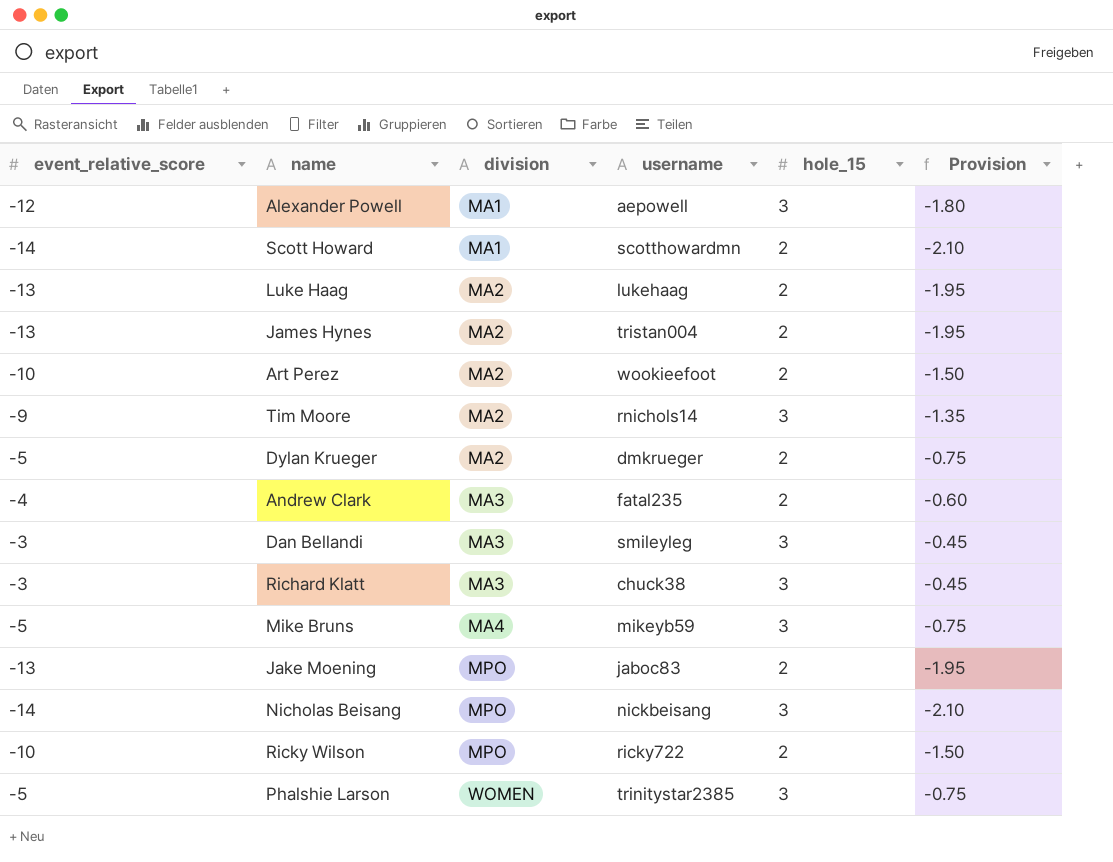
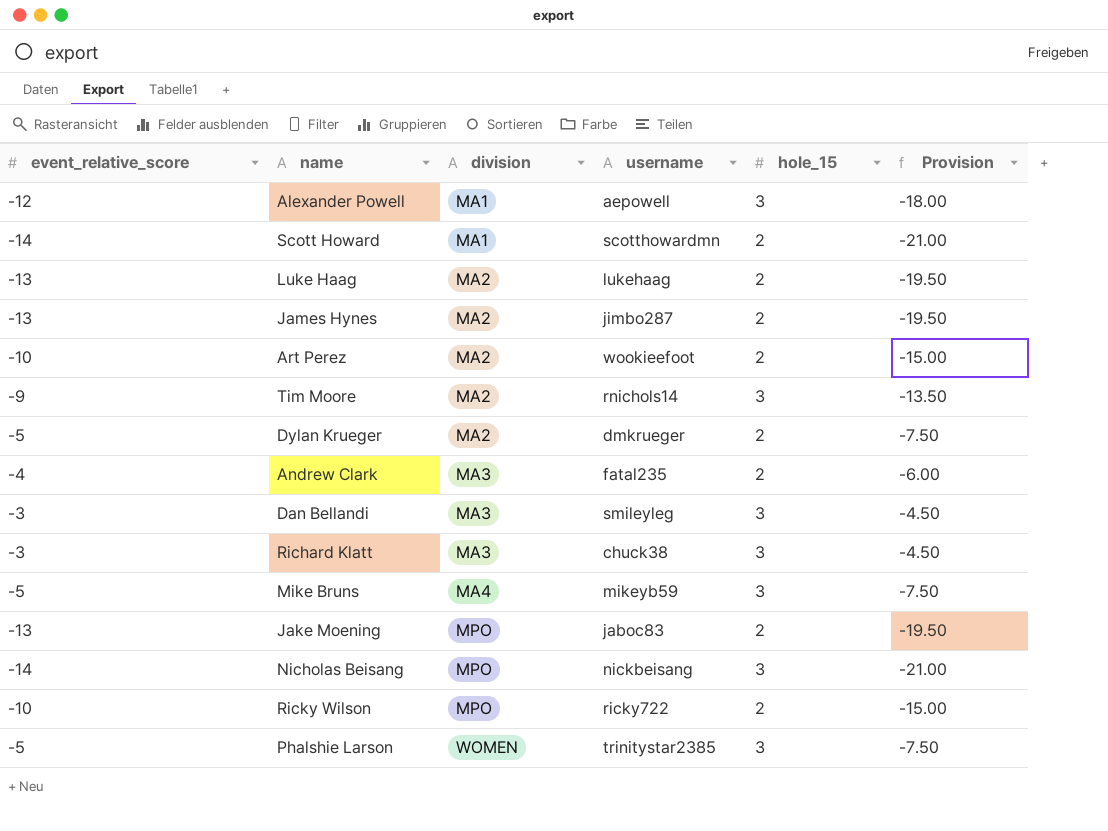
column Provision | formula: [event_relative_score] * 0.15 -> [event_relative_score] * 1.5
James Hynes | username: tristan004 -> jimbo287

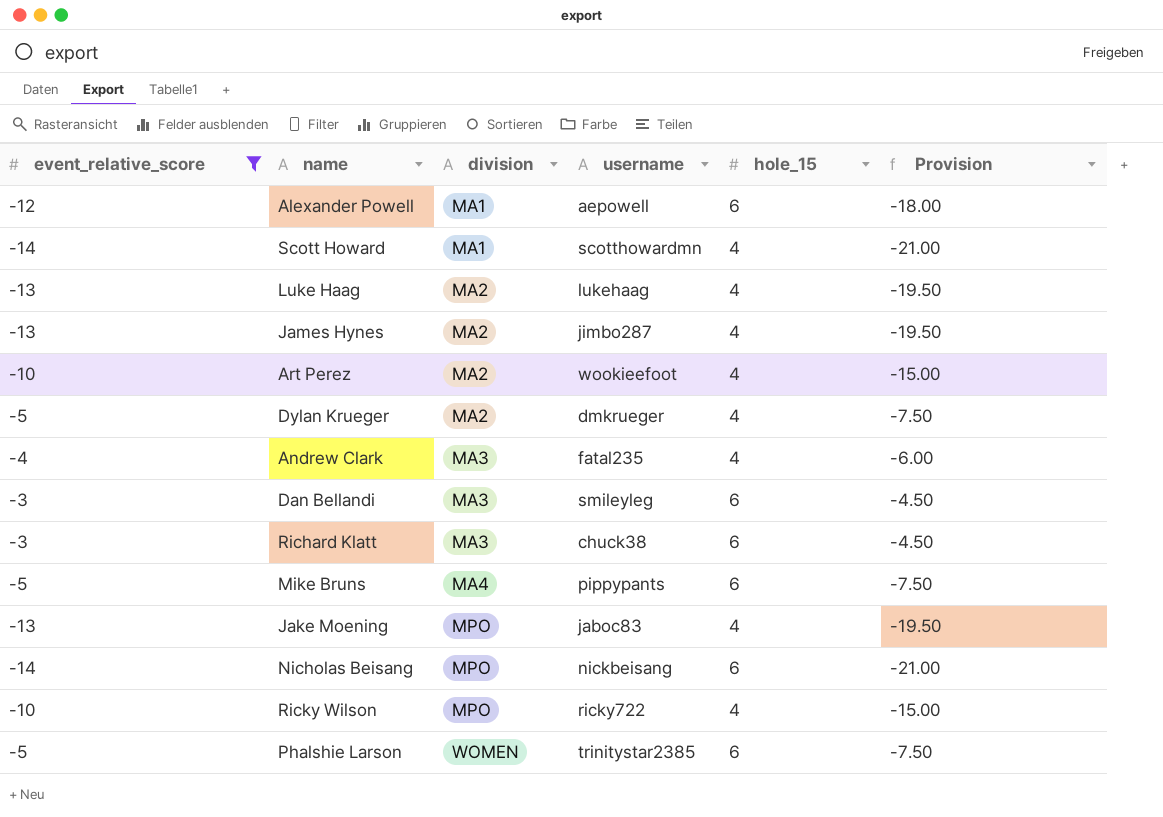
filter: none -> event_relative_score != -9
Alexander Powell | hole_15: 3 -> 6
Scott Howard | hole_15: 2 -> 4
Luke Haag | hole_15: 2 -> 4
James Hynes | hole_15: 2 -> 4
Art Perez | hole_15: 2 -> 4
Dylan Krueger | hole_15: 2 -> 4
Andrew Clark | hole_15: 2 -> 4
Dan Bellandi | hole_15: 3 -> 6
Richard Klatt | hole_15: 3 -> 6
Mike Bruns | username: mikeyb59 -> pippypants
Mike Bruns | hole_15: 3 -> 6
Jake Moening | hole_15: 2 -> 4
Nicholas Beisang | hole_15: 3 -> 6
Ricky Wilson | hole_15: 2 -> 4
Phalshie Larson | hole_15: 3 -> 6

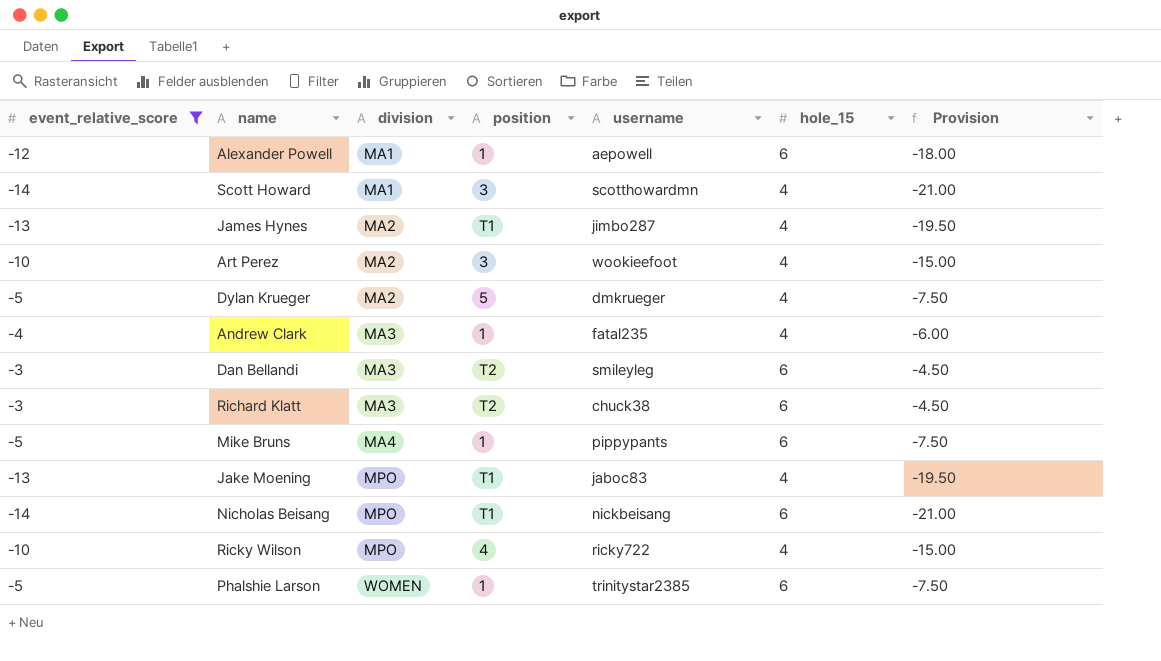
column position | position: none -> 4
row Luke Haag: -13 | MA2 | lukehaag | 4 | -19.50 -> none

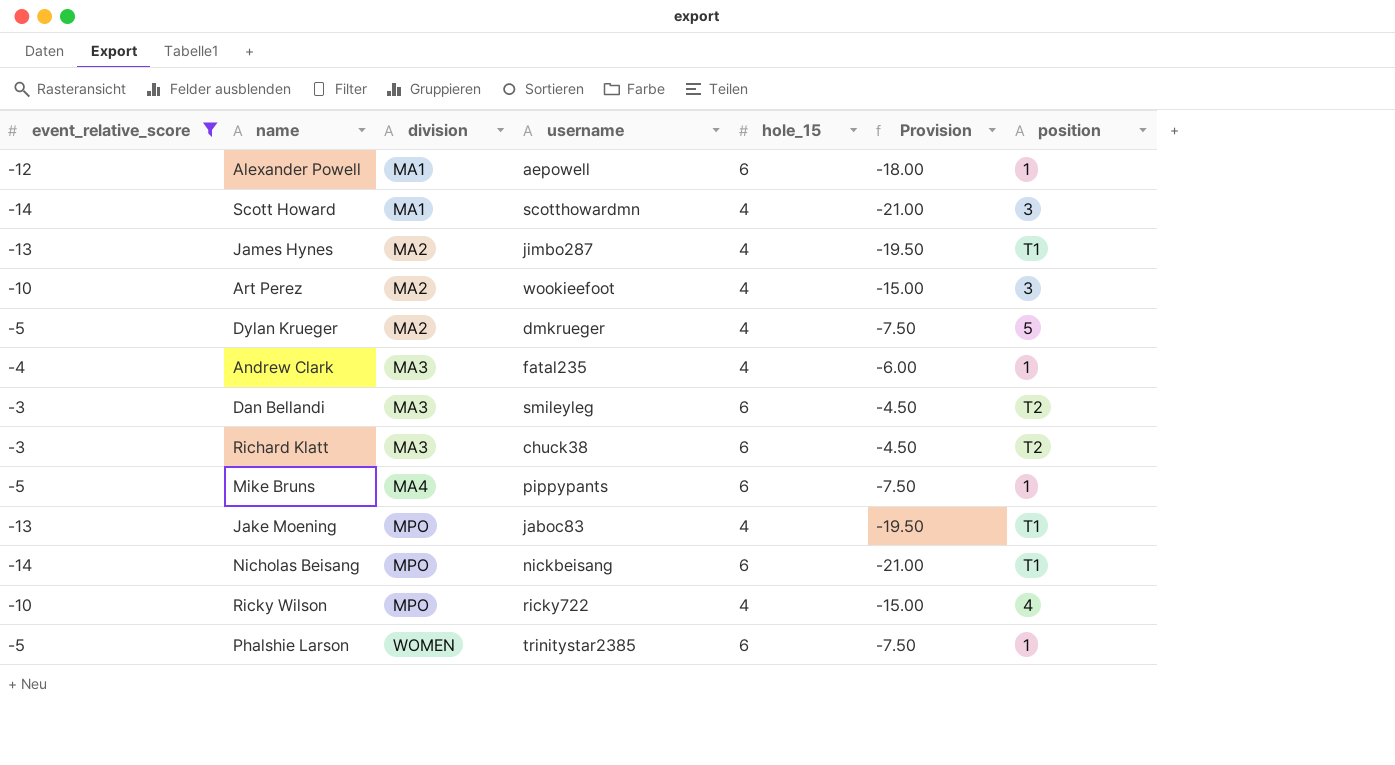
column position | position: 4 -> 7

